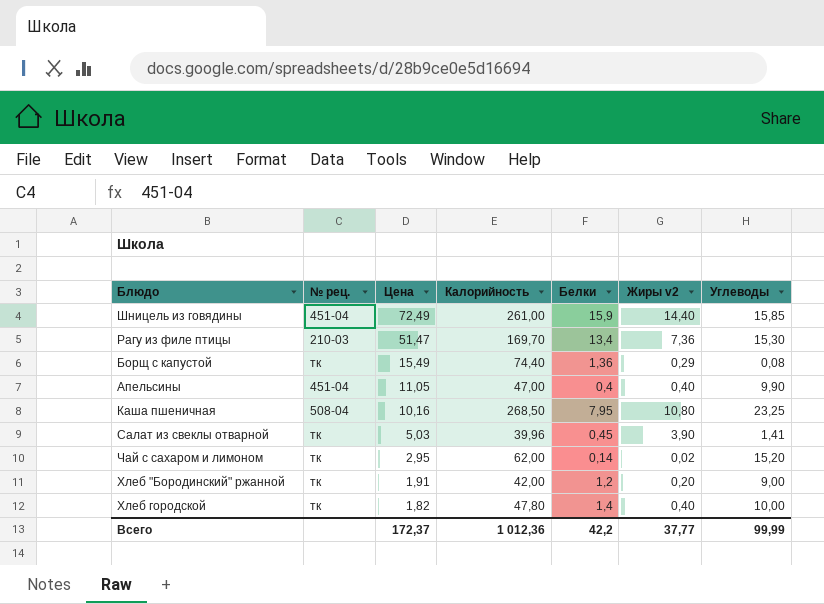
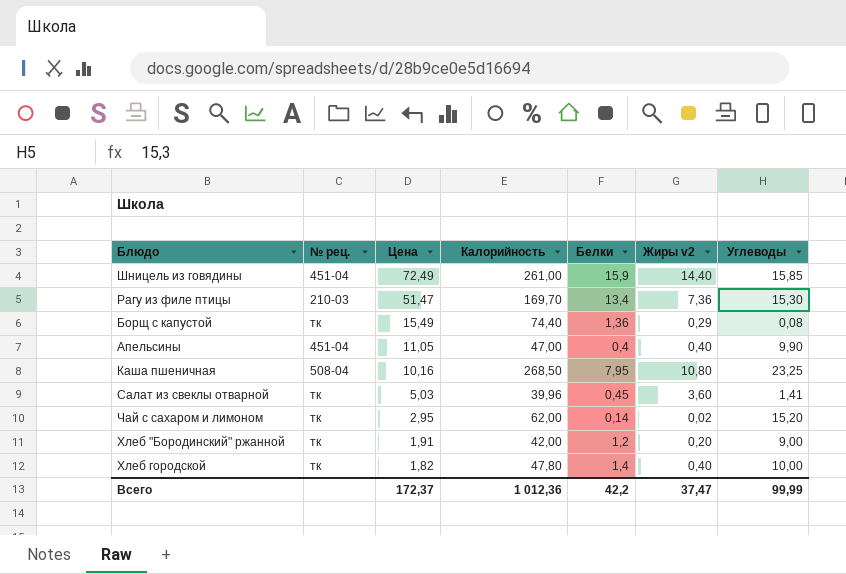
Салат из свеклы отварной | Жиры v2: 3,90 -> 3,60
Всего | Жиры v2: 37,77 -> 37,47

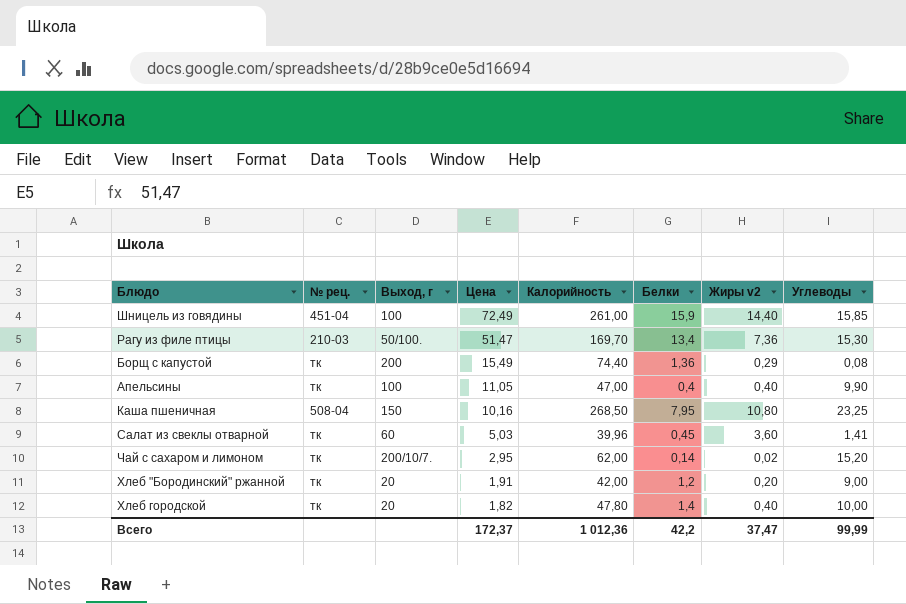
column Выход, г | position: none -> 3
Апельсины | № рец.: 451-04 -> тк

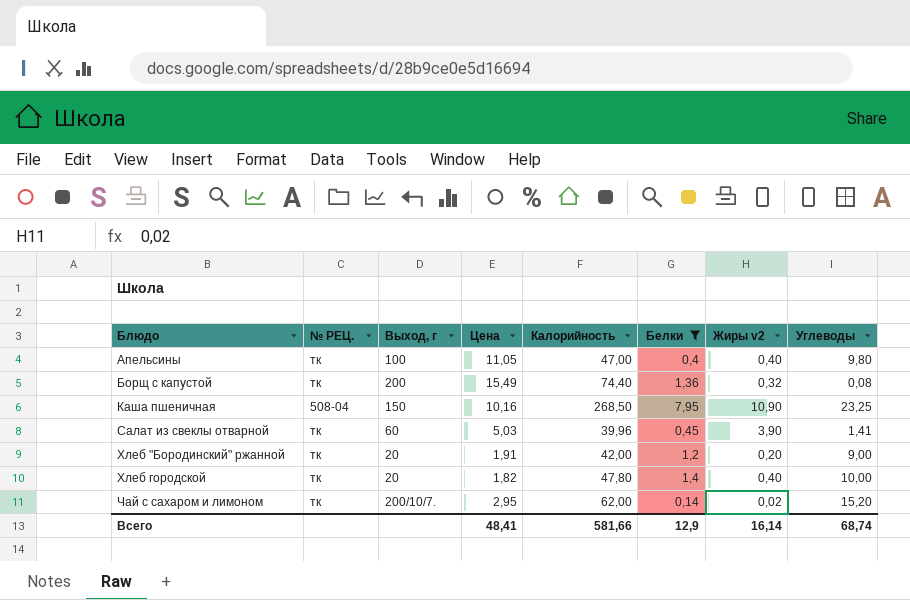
filter: none -> Белки <= 7,95
row order: Цена descending -> Блюдо ascending
column name: № рец. -> № РЕЦ.
Апельсины | Углеводы: 9,90 -> 9,80
Борщ с капустой | Жиры v2: 0,29 -> 0,32
Каша пшеничная | Жиры v2: 10,80 -> 10,90
Салат из свеклы отварной | Жиры v2: 3,60 -> 3,90
Всего | Цена: 172,37 -> 48,41
Всего | Калорийность: 1 012,36 -> 581,66
Всего | Белки: 42,2 -> 12,9
Всего | Жиры v2: 37,47 -> 16,14
Всего | Углеводы: 99,99 -> 68,74

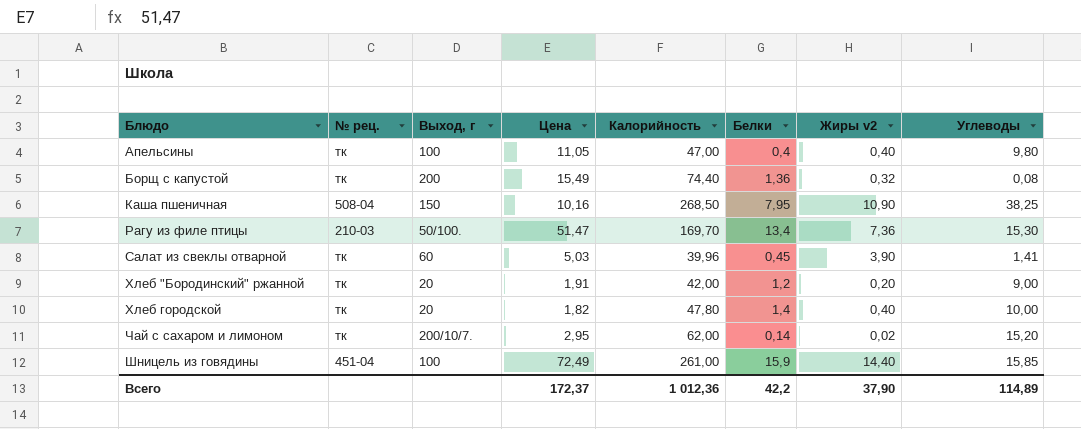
filter: Белки <= 7,95 -> none
column name: № РЕЦ. -> № рец.
Каша пшеничная | Углеводы: 23,25 -> 38,25
Всего | Цена: 48,41 -> 172,37
Всего | Калорийность: 581,66 -> 1 012,36
Всего | Белки: 12,9 -> 42,2
Всего | Жиры v2: 16,14 -> 37,90
Всего | Углеводы: 68,74 -> 114,89

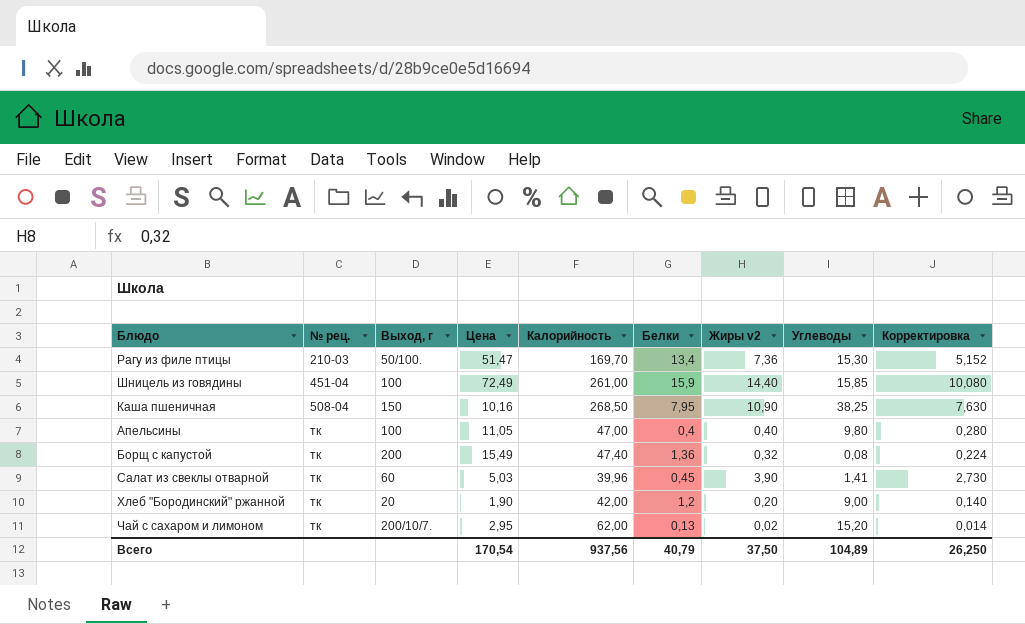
row order: Блюдо ascending -> № рец. ascending
column Корректировка | formula: none -> [Жиры v2] * 0,7
row Хлеб городской: тк | 20 | 1,82 | 47,80 | 1,4 | 0,40 | 10,00 -> none
Борщ с капустой | Калорийность: 74,40 -> 47,40
Хлеб "Бородинский" ржанной | Цена: 1,91 -> 1,90
Чай с сахаром и лимоном | Белки: 0,14 -> 0,13
Всего | Цена: 172,37 -> 170,54
Всего | Калорийность: 1 012,36 -> 937,56
Всего | Белки: 42,2 -> 40,79
Всего | Жиры v2: 37,90 -> 37,50
Всего | Углеводы: 114,89 -> 104,89

